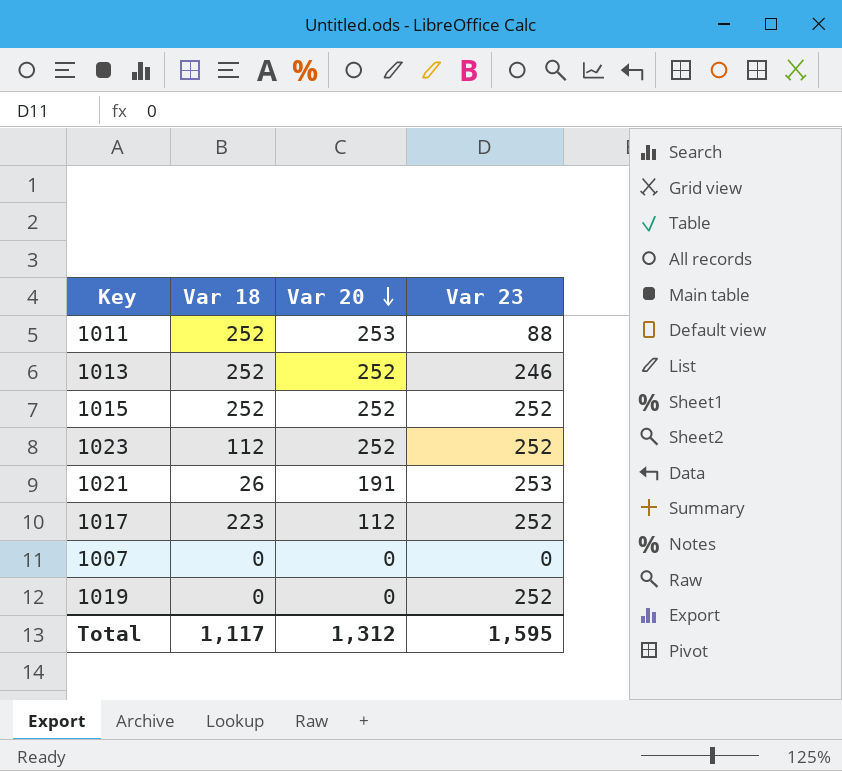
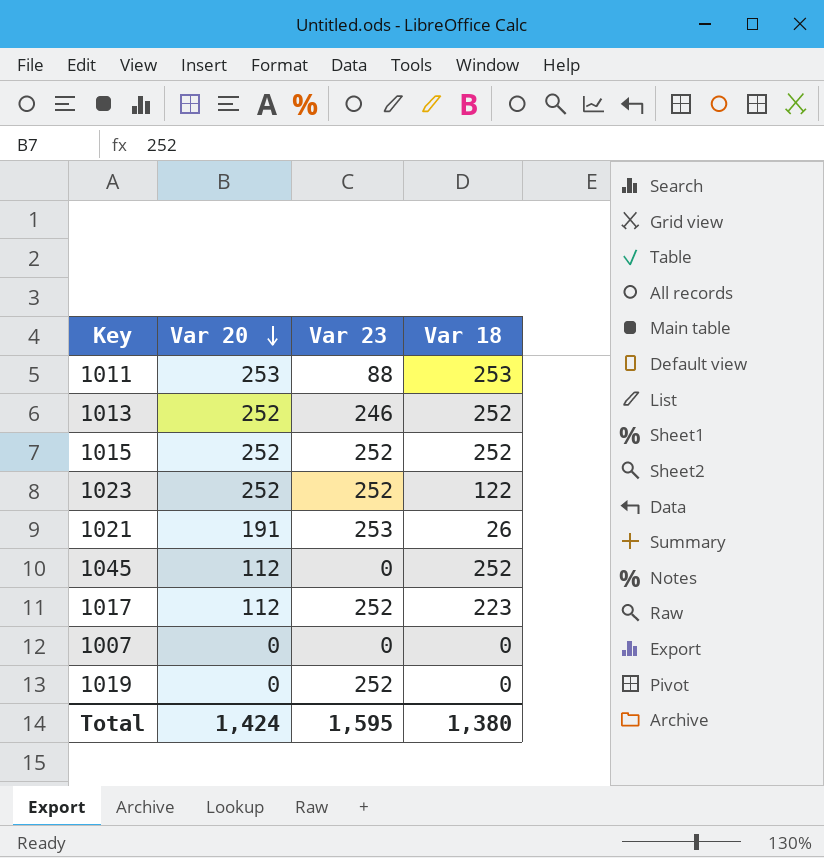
column Var 18 | position: 2 -> 4
1011 | Var 18: 252 -> 253
1023 | Var 18: 112 -> 122
row 1045: none -> 112 | 0 | 252
Total | Var 20: 1,312 -> 1,424
Total | Var 18: 1,117 -> 1,380

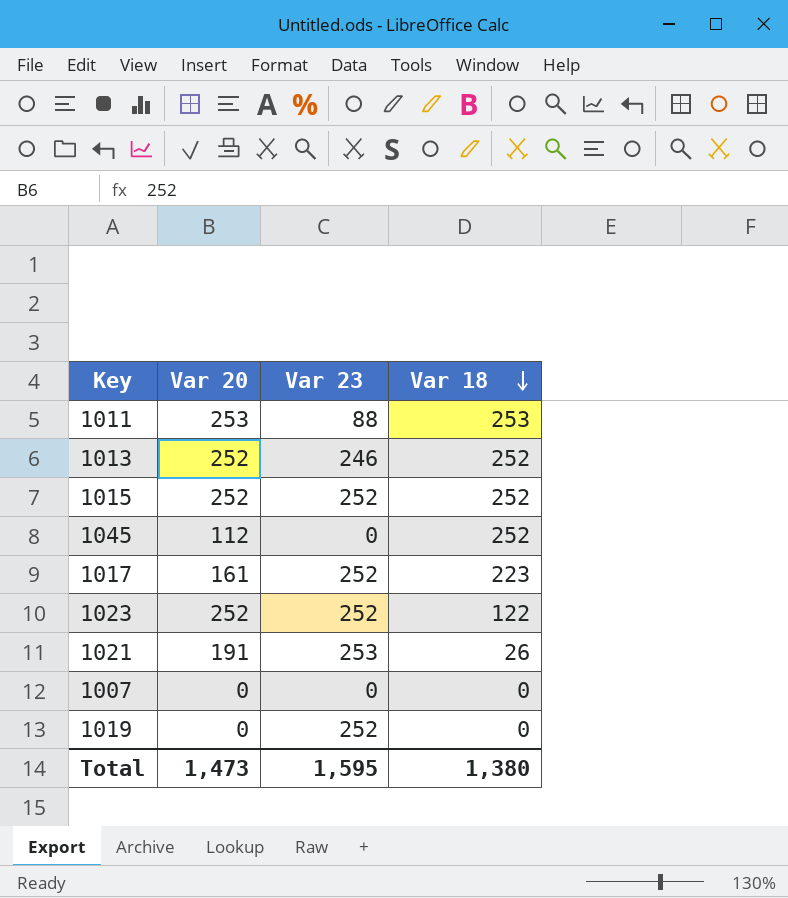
row order: Var 20 descending -> Var 18 descending
1017 | Var 20: 112 -> 161
Total | Var 20: 1,424 -> 1,473

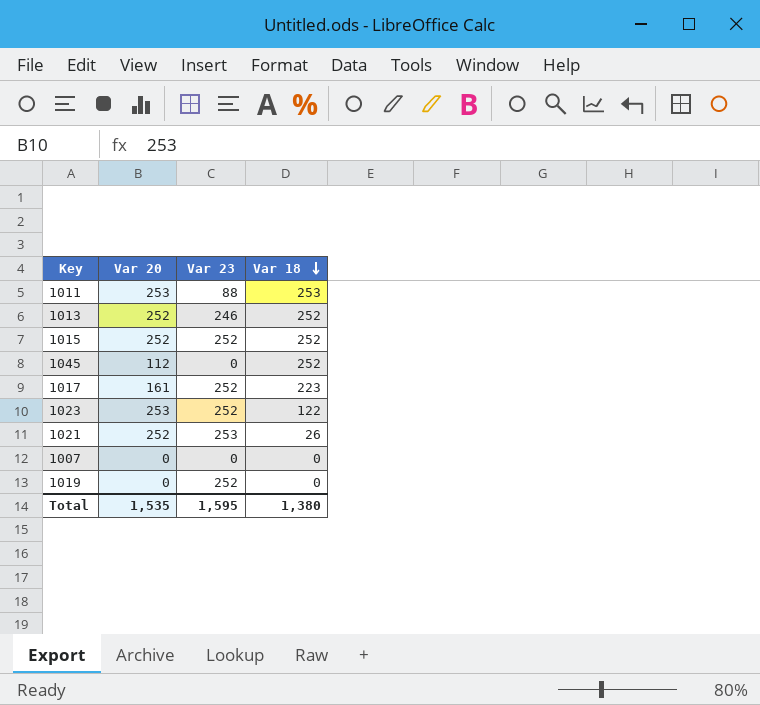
1023 | Var 20: 252 -> 253
1021 | Var 20: 191 -> 252
Total | Var 20: 1,473 -> 1,535

